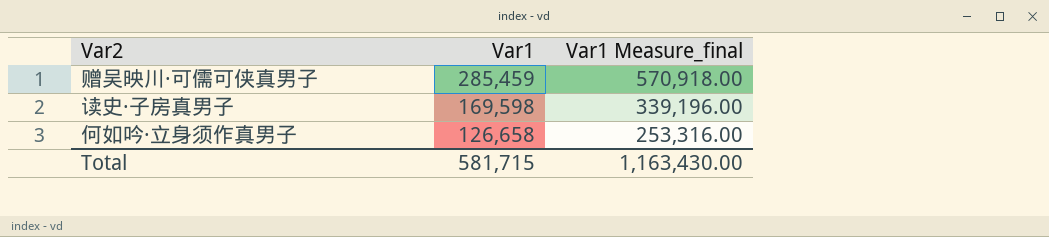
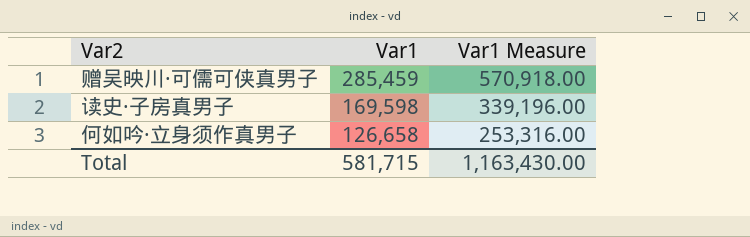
column name: Var1 Measure_final -> Var1 Measure

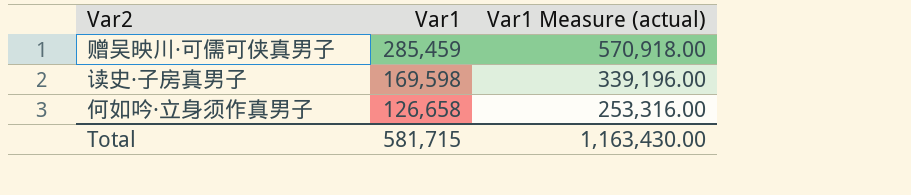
column name: Var1 Measure -> Var1 Measure (actual)

